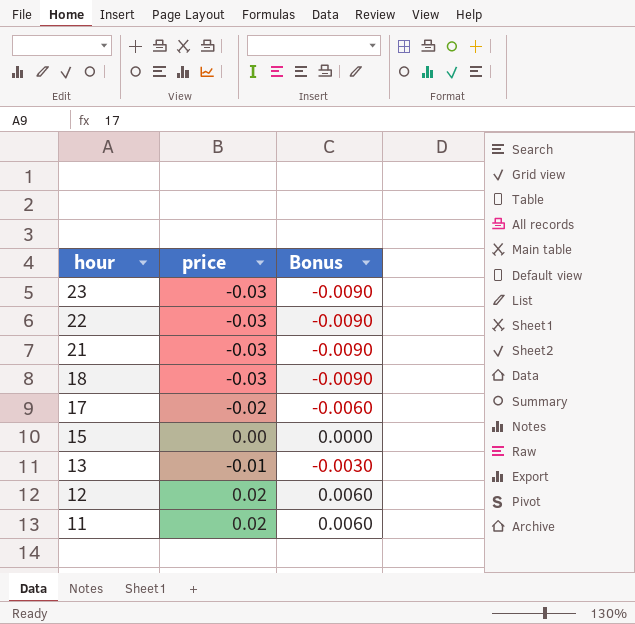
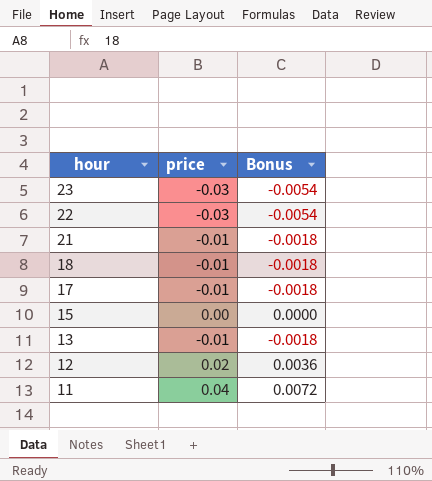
column Bonus | formula: [price] * 0.3 -> [price] * 0.18
21 | price: -0.03 -> -0.01
18 | price: -0.03 -> -0.01
17 | price: -0.02 -> -0.01
11 | price: 0.02 -> 0.04

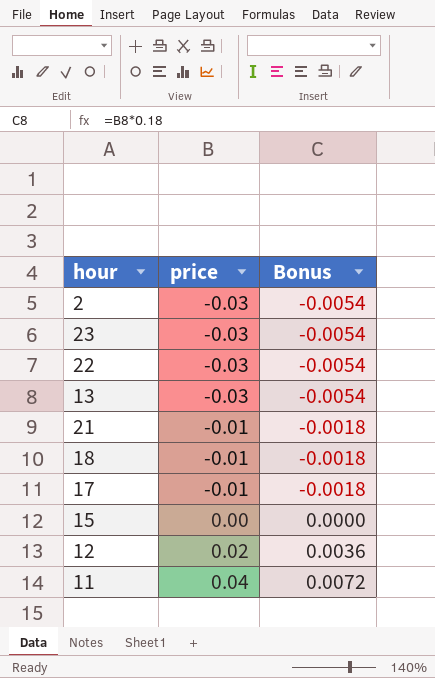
row order: hour descending -> price ascending
row 2: none -> -0.03 | -0.0054
13 | price: -0.01 -> -0.03
13 | Bonus: -0.0018 -> -0.0054

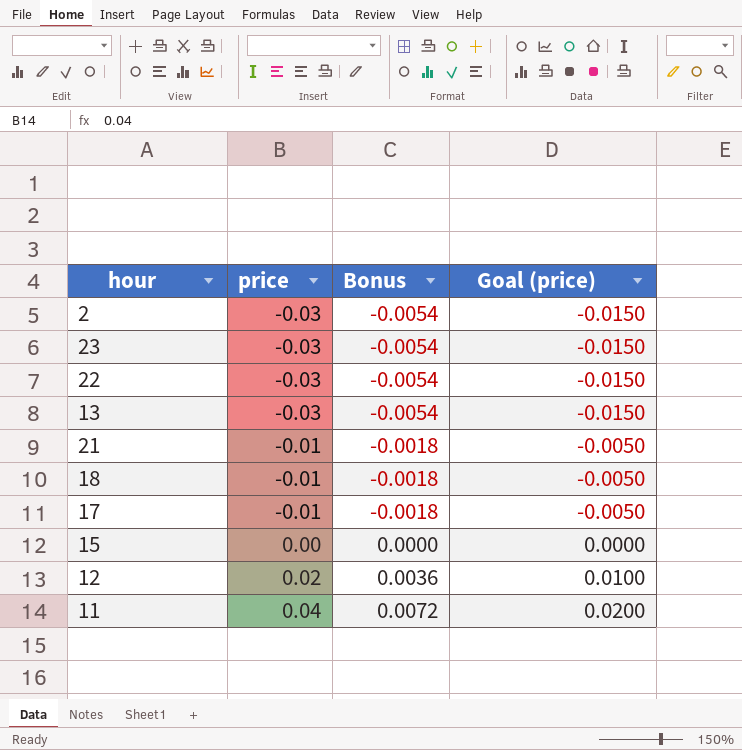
column Goal (price) | formula: none -> [price] * 0.5

